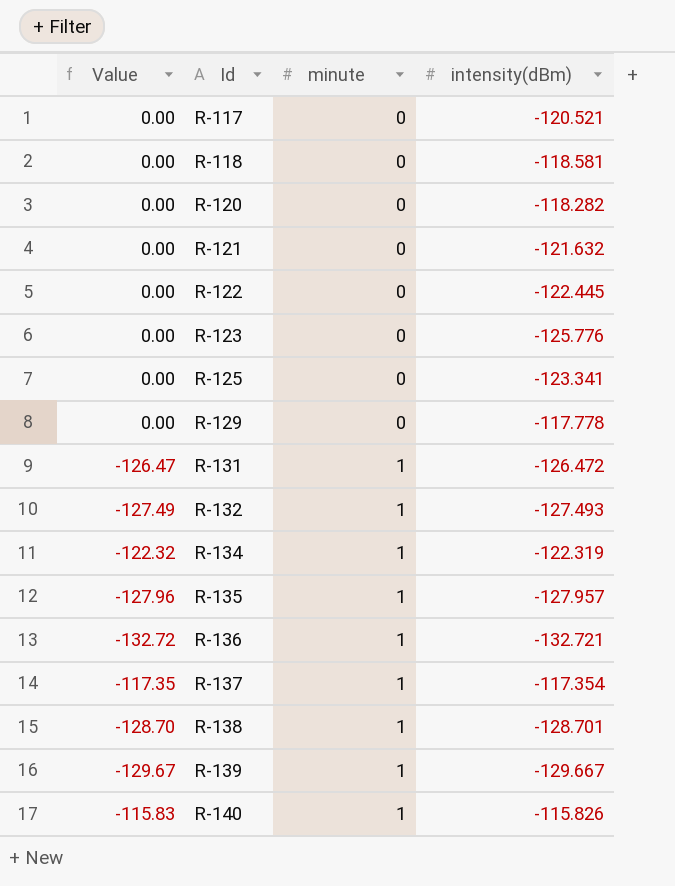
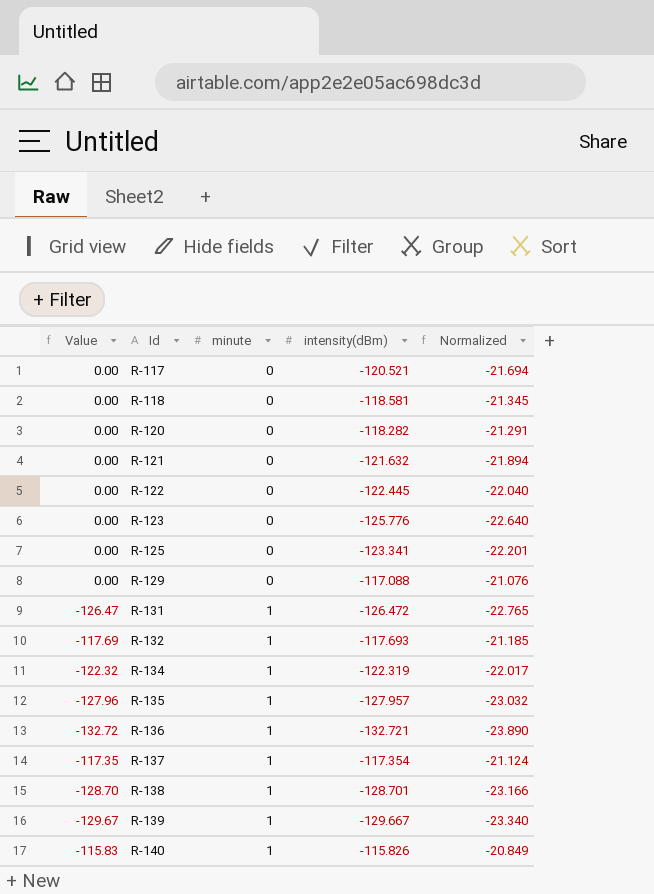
column Normalized | formula: none -> [intensity(dBm)] * 0.18
R-129 | intensity(dBm): -117.778 -> -117.088
R-132 | Value: -127.49 -> -117.69
R-132 | intensity(dBm): -127.493 -> -117.693

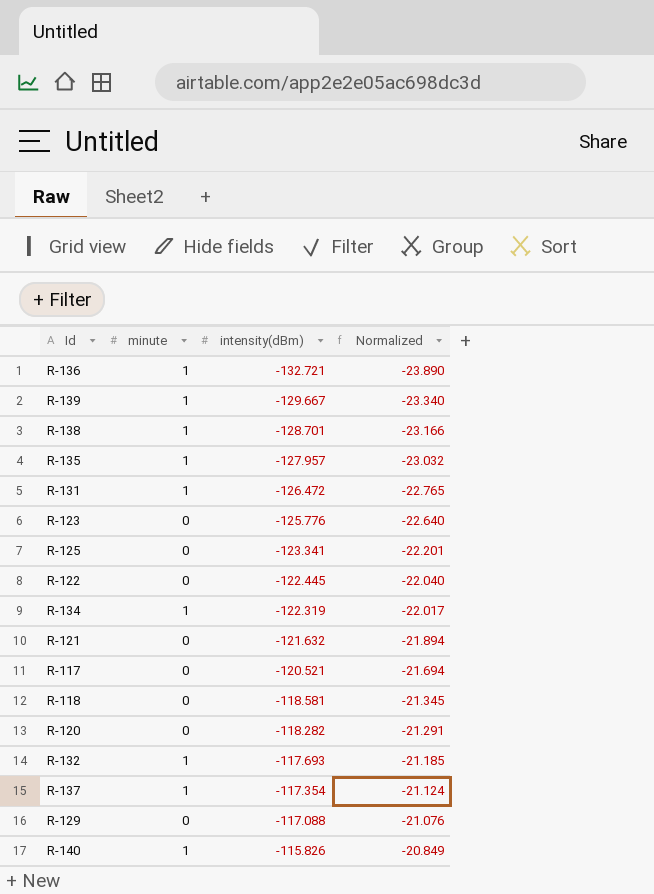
row order: Id ascending -> intensity(dBm) ascending
column Value | formula: [minute] * [intensity(dBm)] -> none

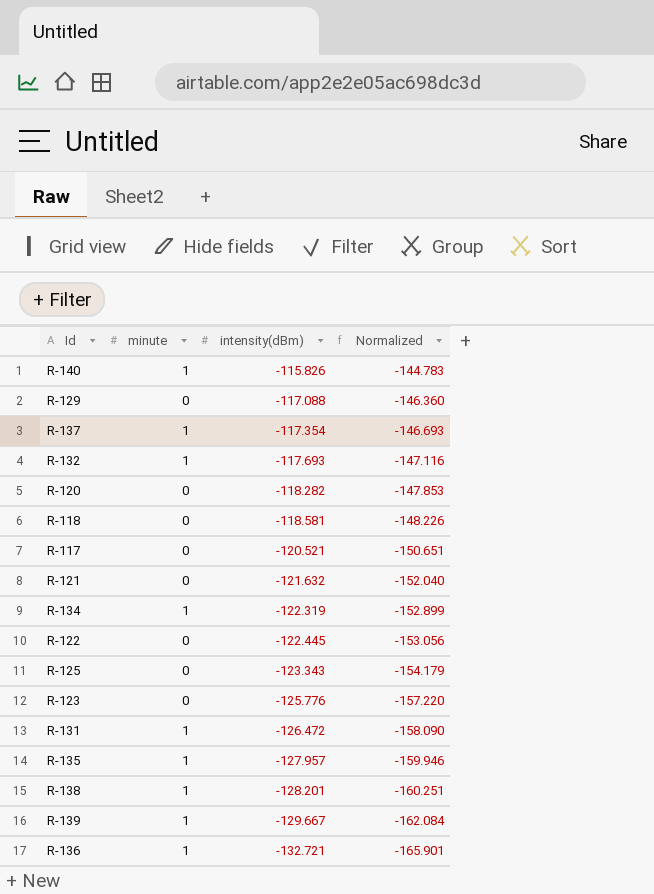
row order: intensity(dBm) ascending -> intensity(dBm) descending
column Normalized | formula: [intensity(dBm)] * 0.18 -> [intensity(dBm)] * 1.25
R-125 | intensity(dBm): -123.341 -> -123.343
R-138 | intensity(dBm): -128.701 -> -128.201

